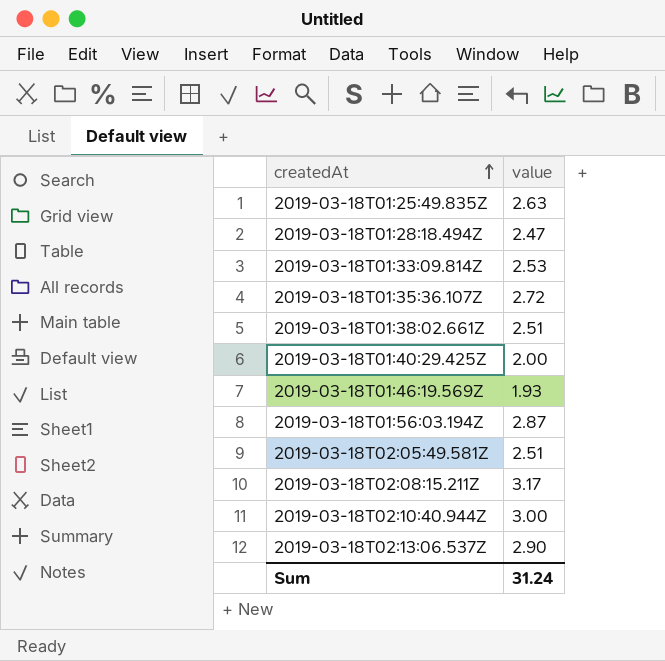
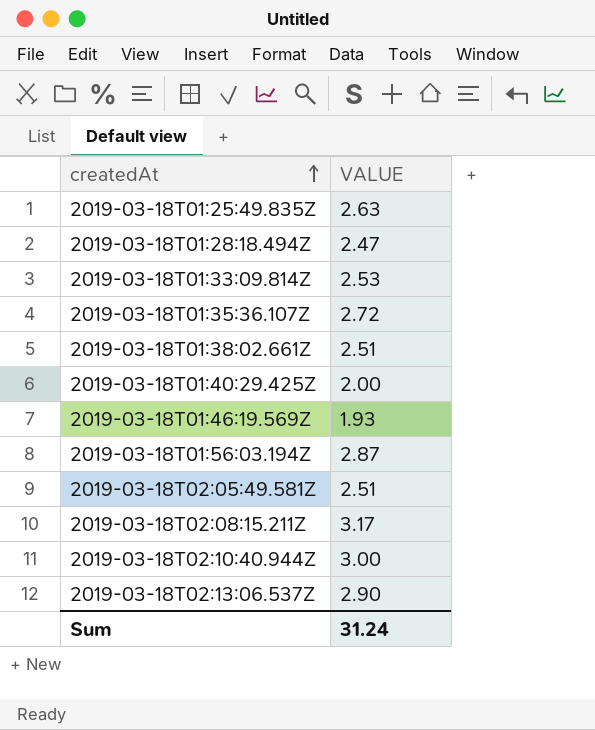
column name: value -> VALUE

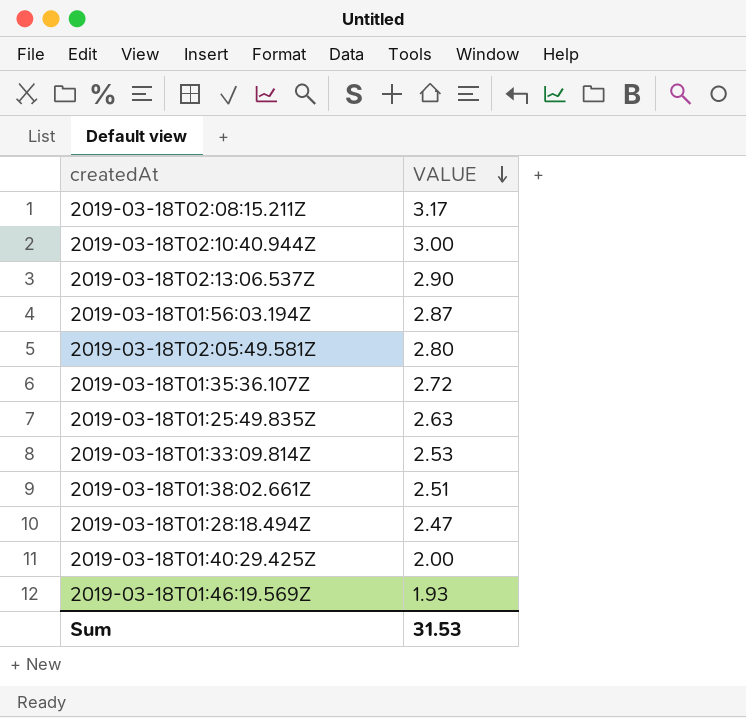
row order: createdAt ascending -> VALUE descending
2019-03-18T02:05:49.581Z | VALUE: 2.51 -> 2.80
Sum | VALUE: 31.24 -> 31.53

